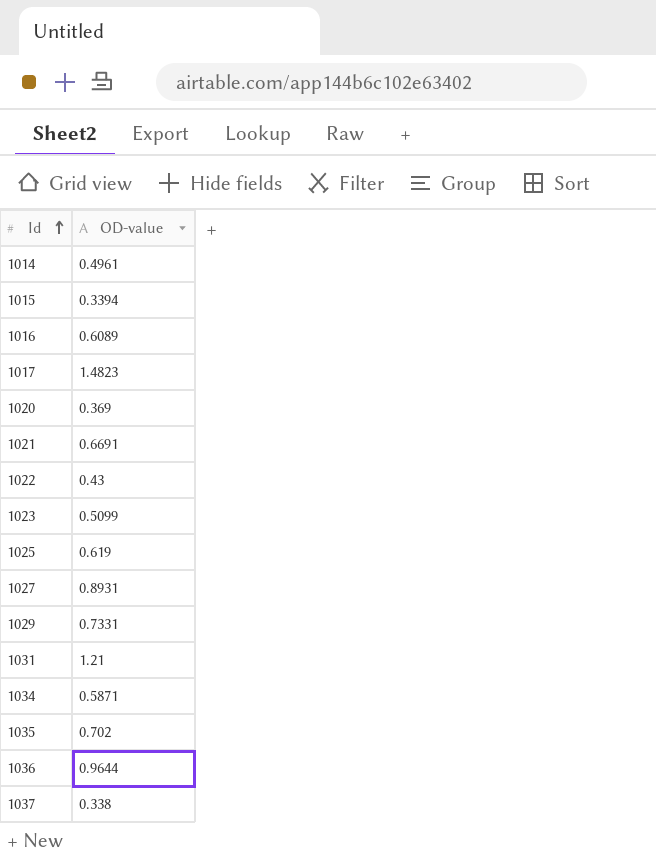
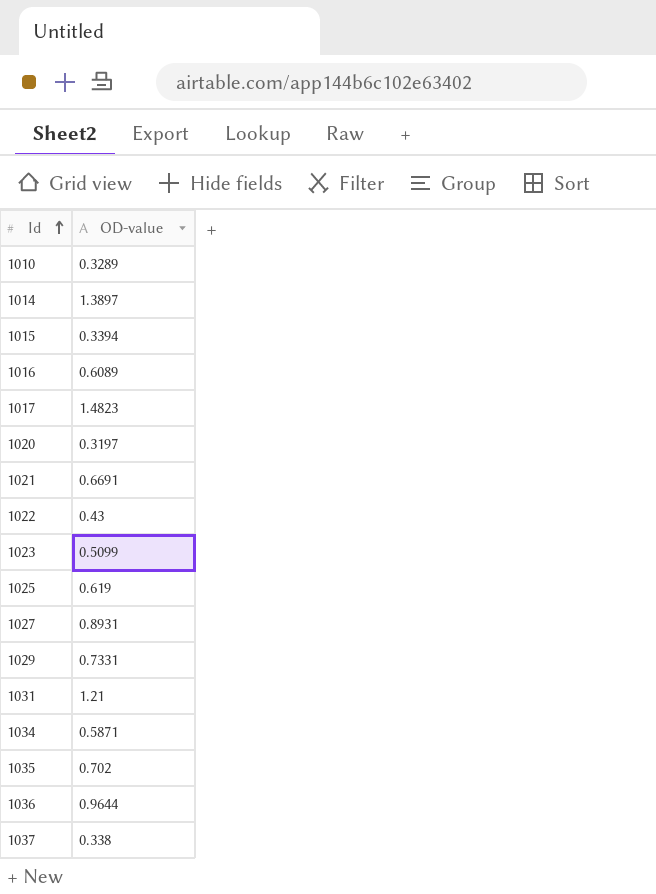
row 1010: none -> 0.3289
1014 | OD-value: 0.4961 -> 1.3897
1020 | OD-value: 0.369 -> 0.3197

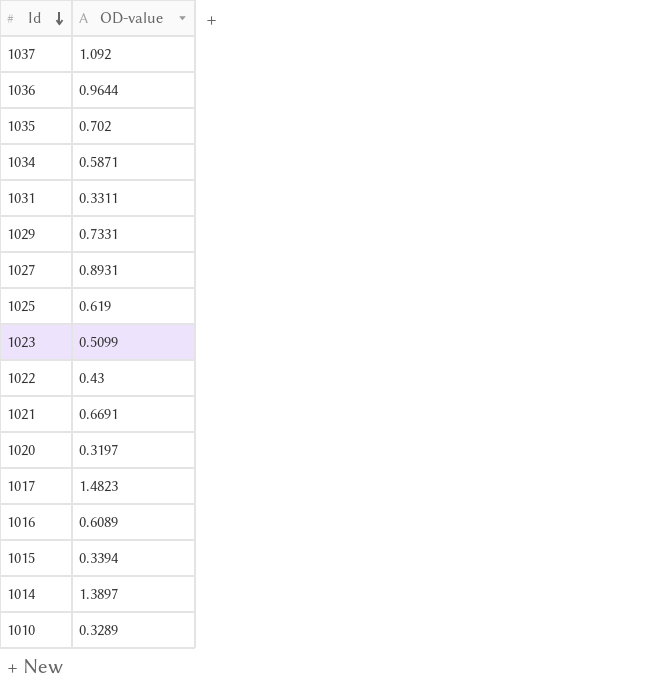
row order: Id ascending -> Id descending
1037 | OD-value: 0.338 -> 1.092
1031 | OD-value: 1.21 -> 0.3311

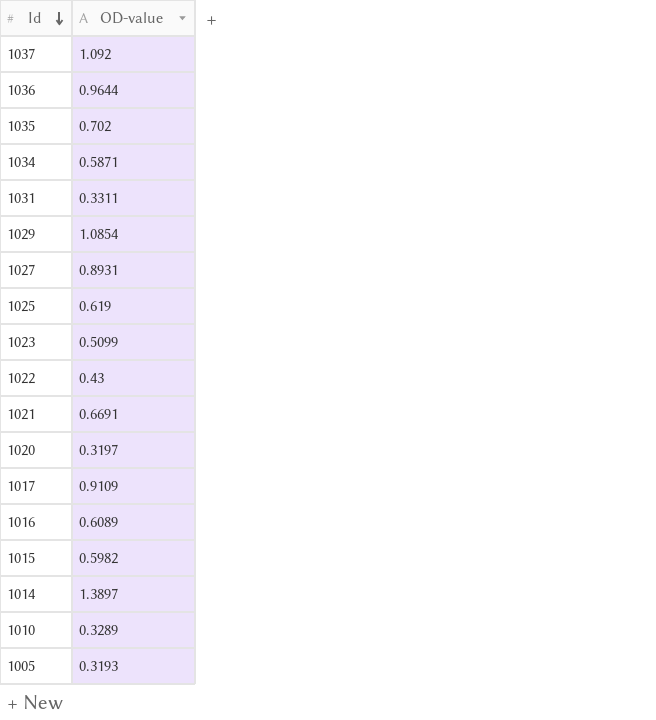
1029 | OD-value: 0.7331 -> 1.0854
1017 | OD-value: 1.4823 -> 0.9109
1015 | OD-value: 0.3394 -> 0.5982
row 1005: none -> 0.3193

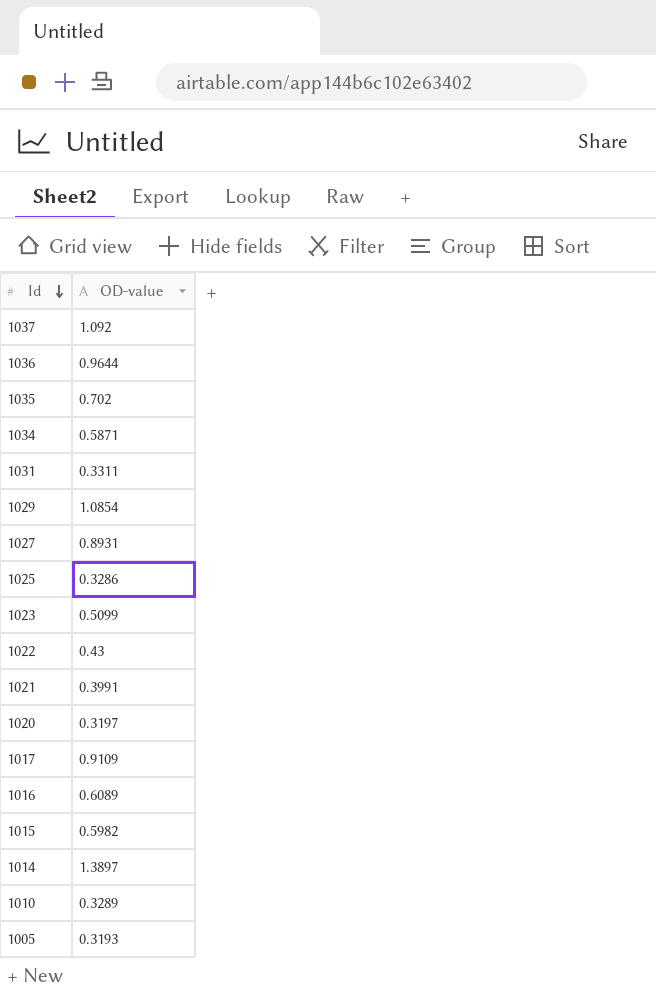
1025 | OD-value: 0.619 -> 0.3286
1021 | OD-value: 0.6691 -> 0.3991

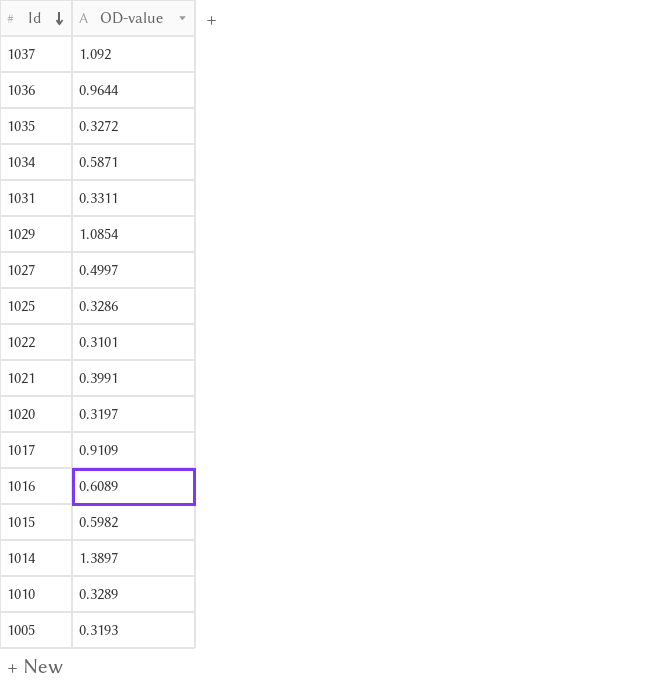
row 1023: 0.5099 -> none
1035 | OD-value: 0.702 -> 0.3272
1027 | OD-value: 0.8931 -> 0.4997
1022 | OD-value: 0.43 -> 0.3101

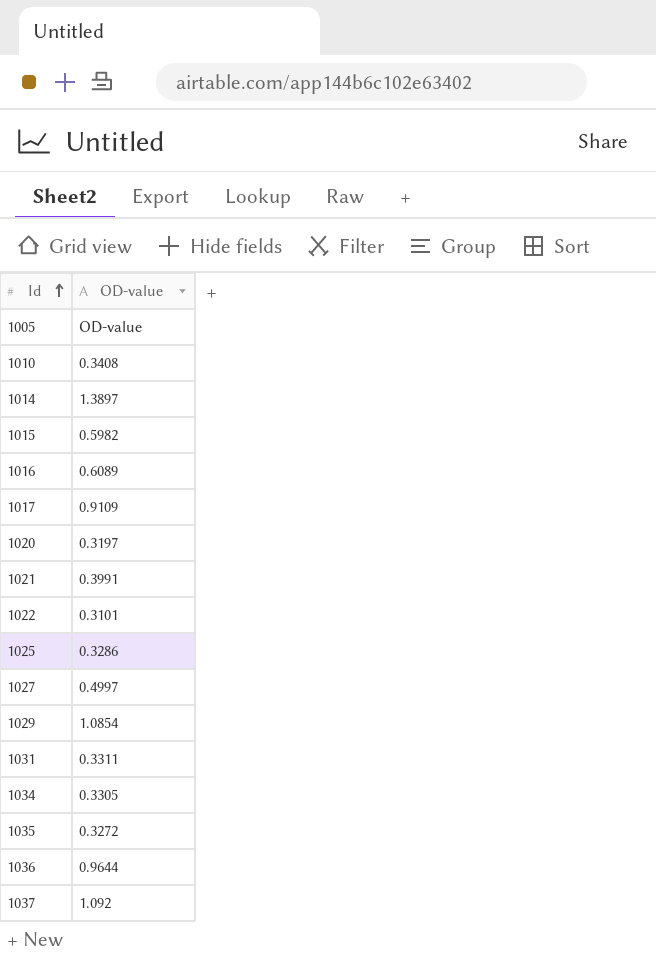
row order: Id descending -> Id ascending
1005 | OD-value: 0.3193 -> OD-value
1010 | OD-value: 0.3289 -> 0.3408
1034 | OD-value: 0.5871 -> 0.3305

